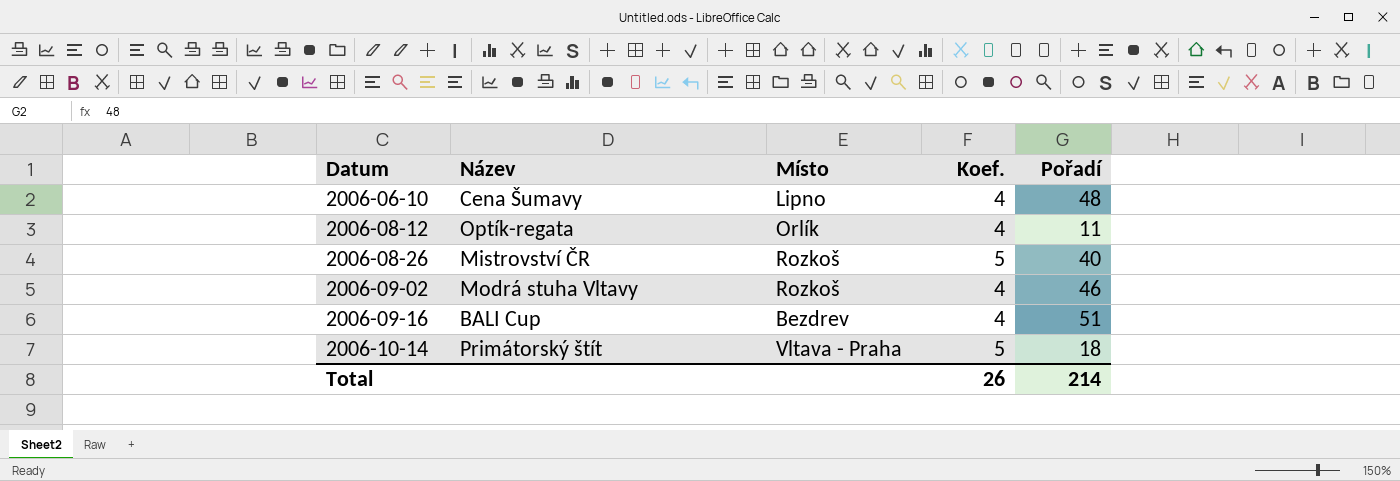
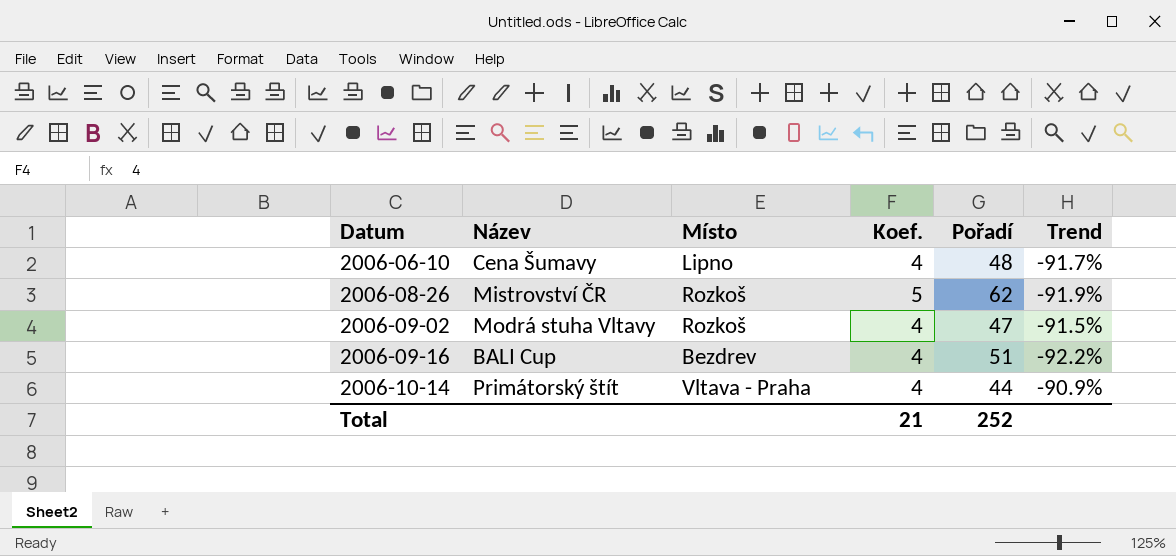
column Trend | formula: none -> ([Koef.] - [Pořadí]) / [Pořadí]
row 2006-08-12: Optík-regata | Orlík | 4 | 11 -> none
2006-08-26 | Pořadí: 40 -> 62
2006-09-02 | Pořadí: 46 -> 47
2006-10-14 | Koef.: 5 -> 4
2006-10-14 | Pořadí: 18 -> 44
Total | Koef.: 26 -> 21
Total | Pořadí: 214 -> 252

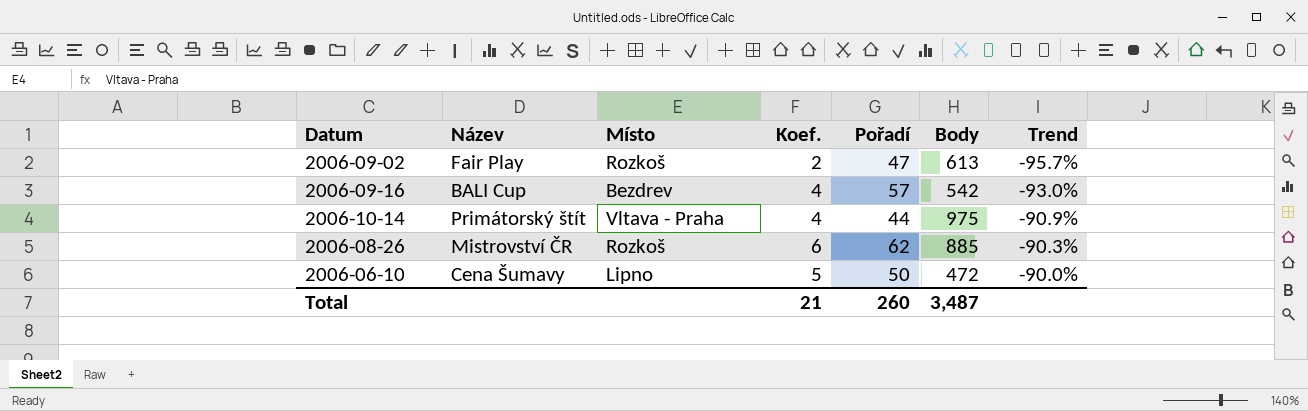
row order: Datum ascending -> Trend ascending
column Body | position: none -> 6
2006-09-02 | Název: Modrá stuha Vltavy -> Fair Play
2006-09-02 | Koef.: 4 -> 2
2006-09-02 | Trend: -91.5% -> -95.7%
2006-09-16 | Pořadí: 51 -> 57
2006-09-16 | Trend: -92.2% -> -93.0%
2006-08-26 | Koef.: 5 -> 6
2006-08-26 | Trend: -91.9% -> -90.3%
2006-06-10 | Koef.: 4 -> 5
2006-06-10 | Pořadí: 48 -> 50
2006-06-10 | Trend: -91.7% -> -90.0%
Total | Pořadí: 252 -> 260

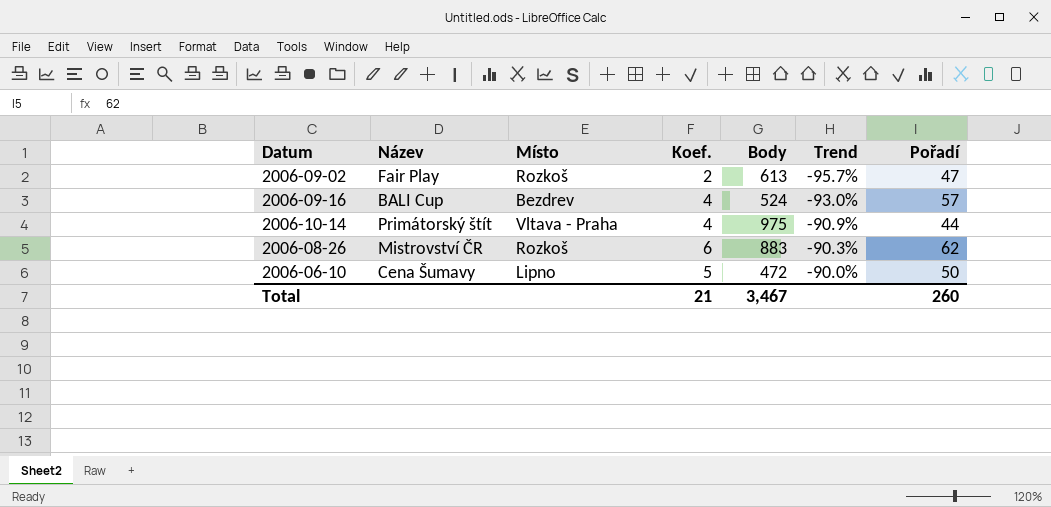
column Pořadí | position: 5 -> 7
2006-09-16 | Body: 542 -> 524
2006-08-26 | Body: 885 -> 883
Total | Body: 3,487 -> 3,467

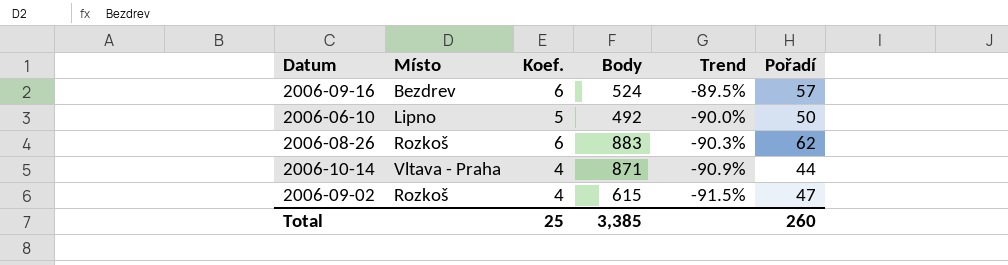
row order: Trend ascending -> Trend descending
column Název | position: 2 -> none
2006-09-16 | Koef.: 4 -> 6
2006-09-16 | Trend: -93.0% -> -89.5%
2006-06-10 | Body: 472 -> 492
2006-10-14 | Body: 975 -> 871
2006-09-02 | Koef.: 2 -> 4
2006-09-02 | Body: 613 -> 615
2006-09-02 | Trend: -95.7% -> -91.5%
Total | Koef.: 21 -> 25
Total | Body: 3,467 -> 3,385

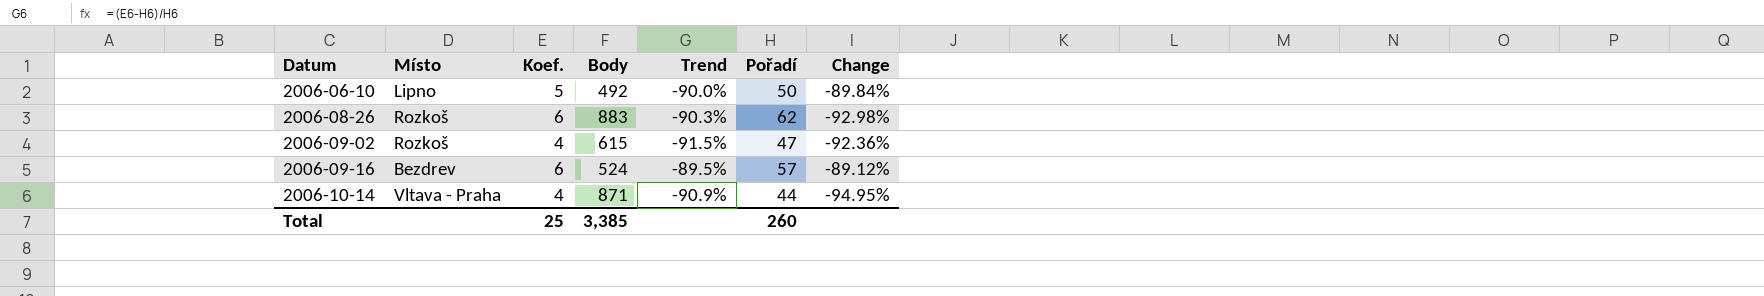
row order: Trend descending -> Datum ascending
column Change | formula: none -> ([Pořadí] - [Body]) / [Body]

